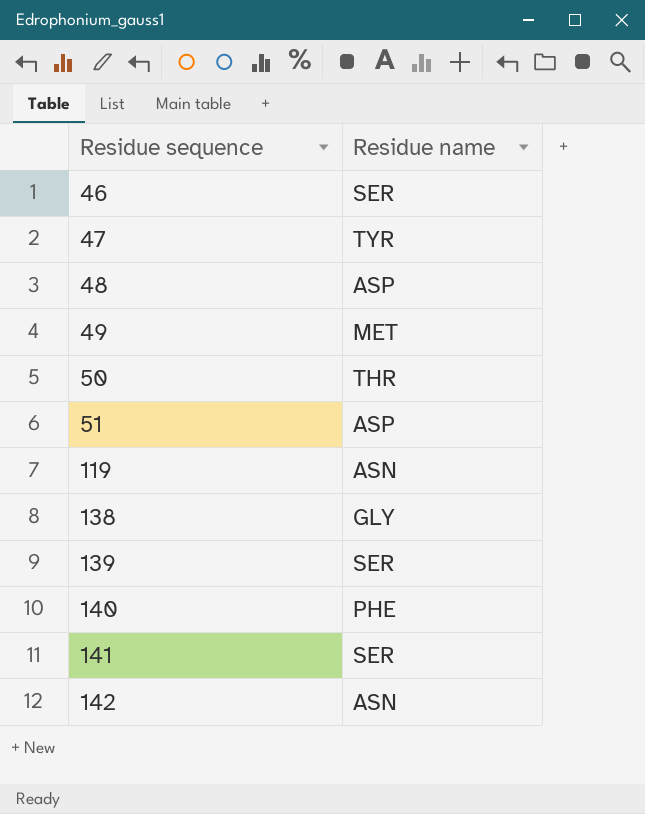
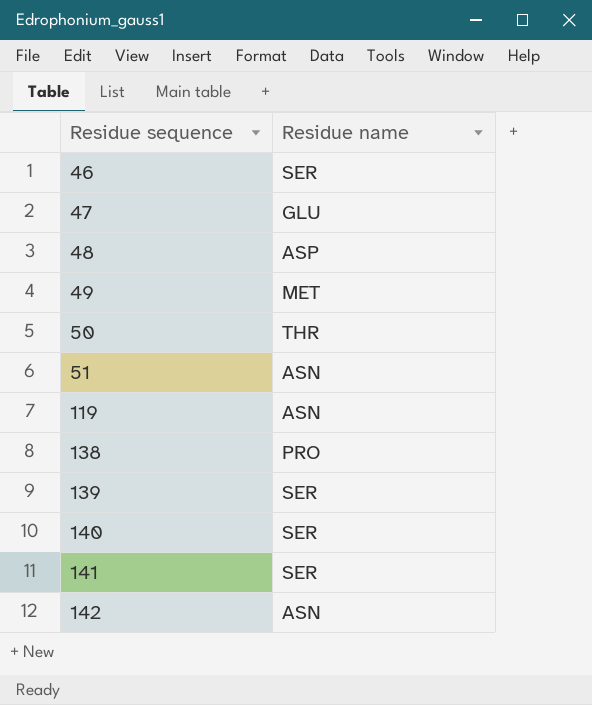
47 | Residue name: TYR -> GLU
51 | Residue name: ASP -> ASN
138 | Residue name: GLY -> PRO
140 | Residue name: PHE -> SER

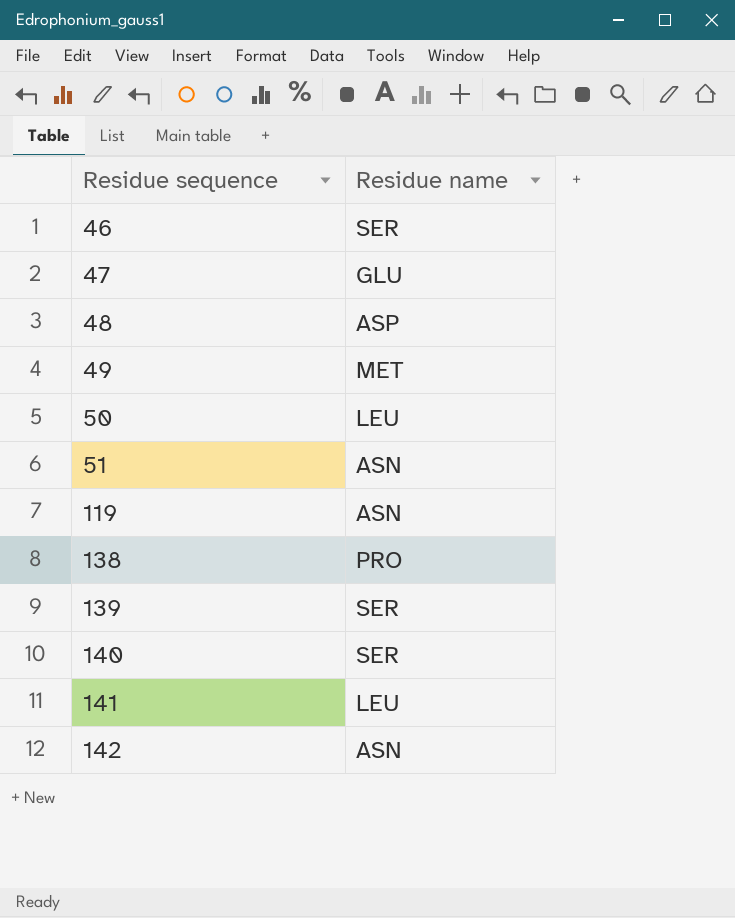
50 | Residue name: THR -> LEU
141 | Residue name: SER -> LEU

